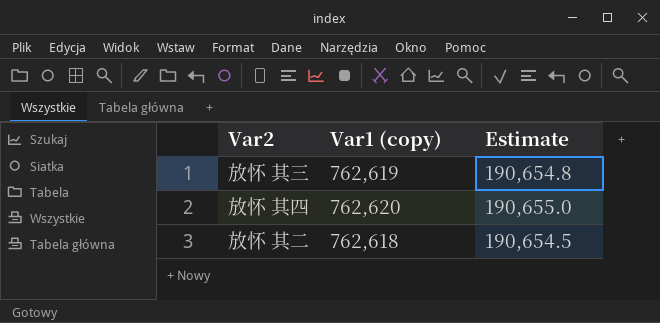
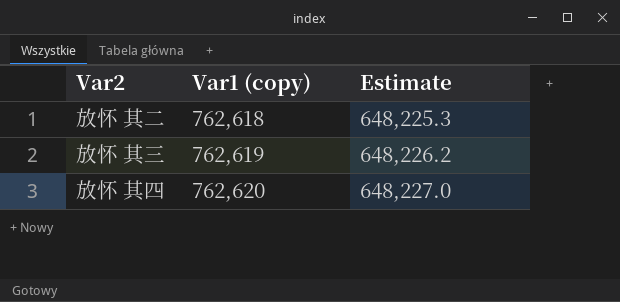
row order: none -> Var1 (copy) ascending
column Estimate | formula: [Var1 (copy)] * 0.25 -> [Var1 (copy)] * 0.85

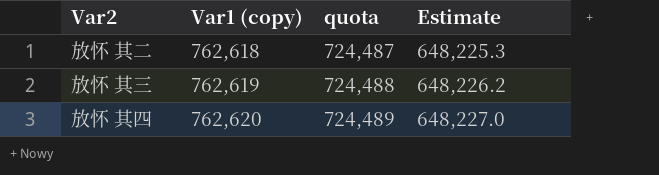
column quota | formula: none -> [Var1 (copy)] * 0.95

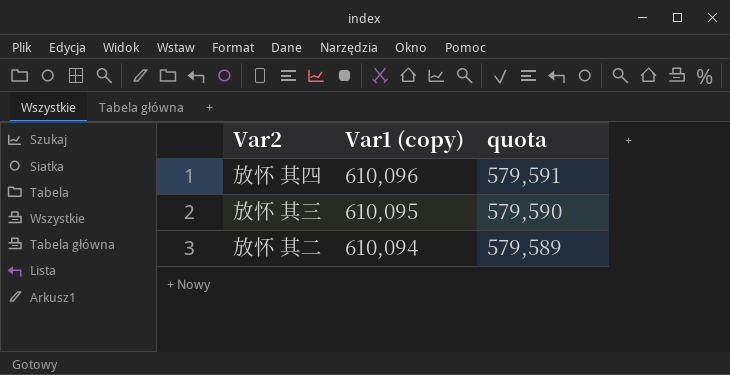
row order: Var1 (copy) ascending -> Var1 (copy) descending
column Estimate | formula: [Var1 (copy)] * 0.85 -> none
放怀 其四 | Var1 (copy): 762,620 -> 610,096
放怀 其四 | quota: 724,489 -> 579,591
放怀 其三 | Var1 (copy): 762,619 -> 610,095
放怀 其三 | quota: 724,488 -> 579,590
放怀 其二 | Var1 (copy): 762,618 -> 610,094
放怀 其二 | quota: 724,487 -> 579,589

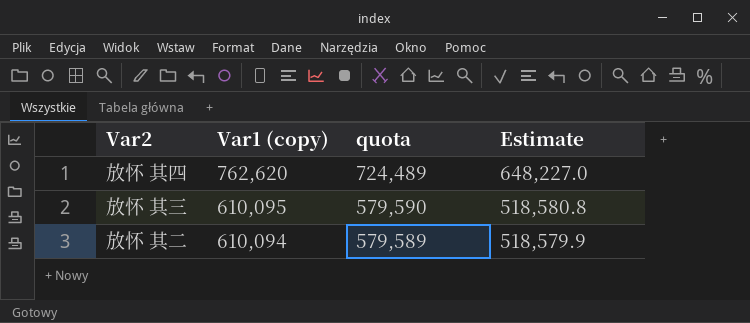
column Estimate | formula: none -> [Var1 (copy)] * 0.85
放怀 其四 | Var1 (copy): 610,096 -> 762,620
放怀 其四 | quota: 579,591 -> 724,489

